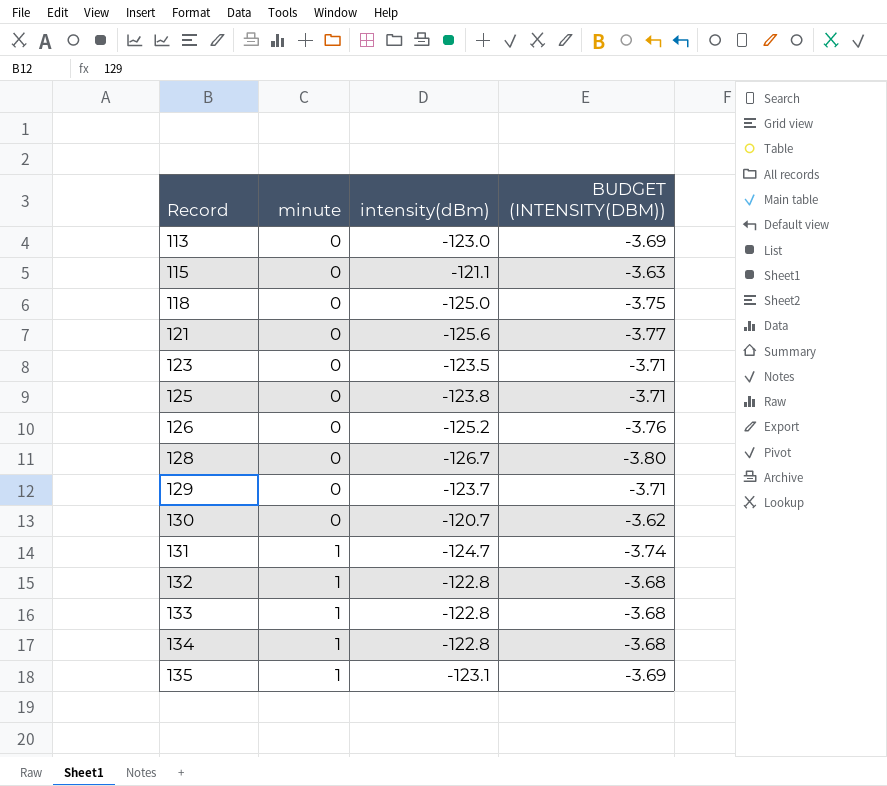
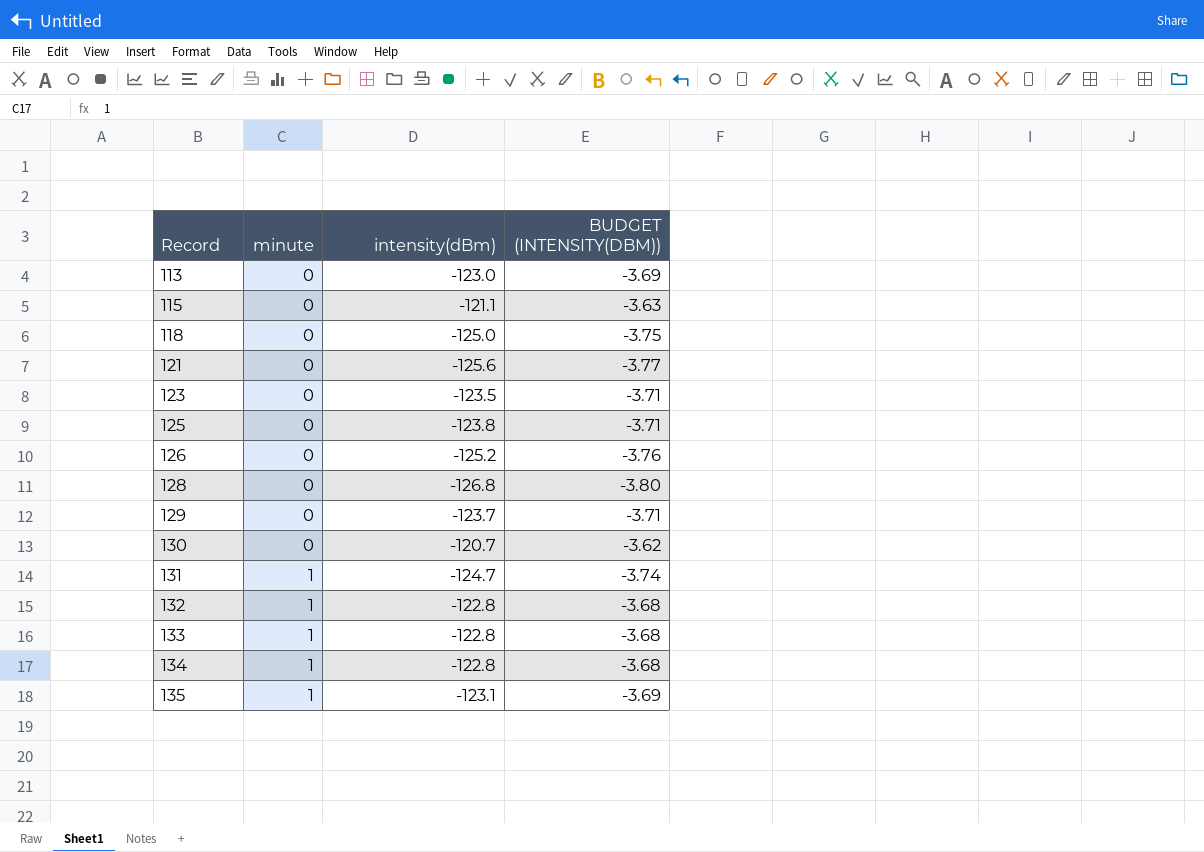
128 | intensity(dBm): -126.7 -> -126.8

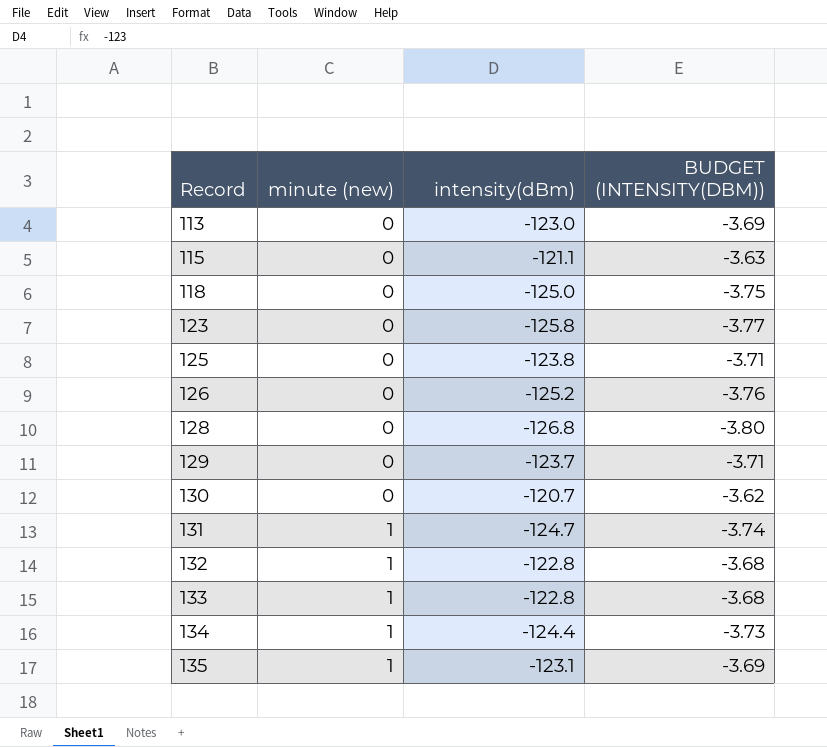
column name: minute -> minute (new)
row 121: 0 | -125.6 | -3.77 -> none
123 | intensity(dBm): -123.5 -> -125.8
123 | BUDGET (INTENSITY(DBM)): -3.71 -> -3.77
134 | intensity(dBm): -122.8 -> -124.4
134 | BUDGET (INTENSITY(DBM)): -3.68 -> -3.73

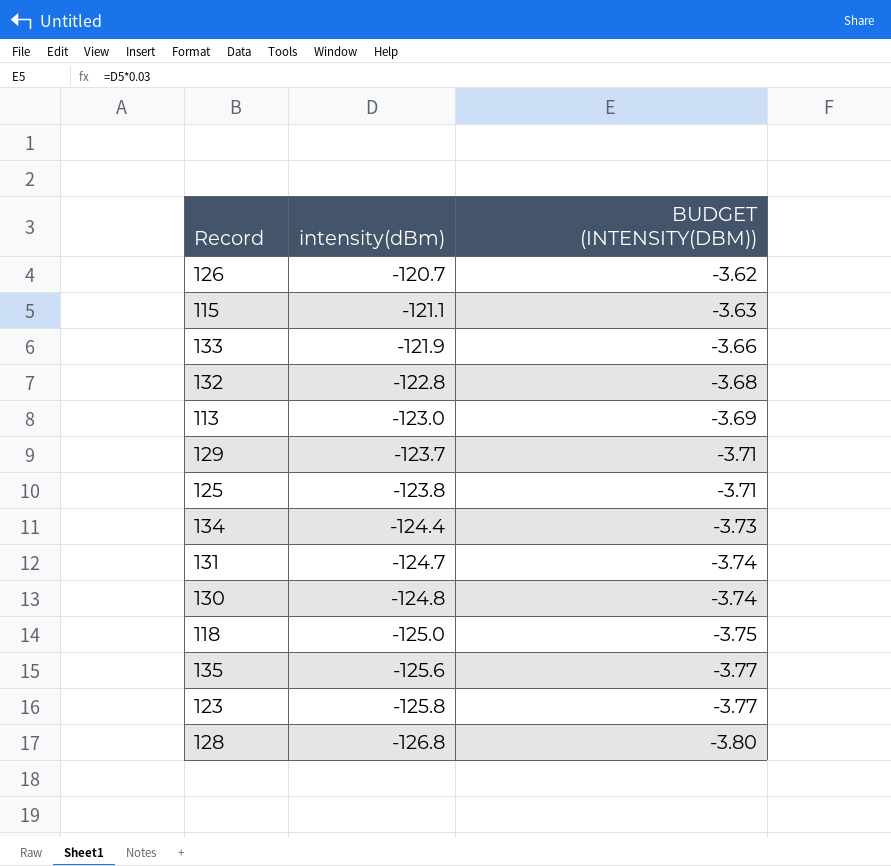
row order: Record ascending -> intensity(dBm) descending
column minute (new) | position: 2 -> none
126 | intensity(dBm): -125.2 -> -120.7
126 | BUDGET (INTENSITY(DBM)): -3.76 -> -3.62
133 | intensity(dBm): -122.8 -> -121.9
133 | BUDGET (INTENSITY(DBM)): -3.68 -> -3.66
130 | intensity(dBm): -120.7 -> -124.8
130 | BUDGET (INTENSITY(DBM)): -3.62 -> -3.74
135 | intensity(dBm): -123.1 -> -125.6
135 | BUDGET (INTENSITY(DBM)): -3.69 -> -3.77

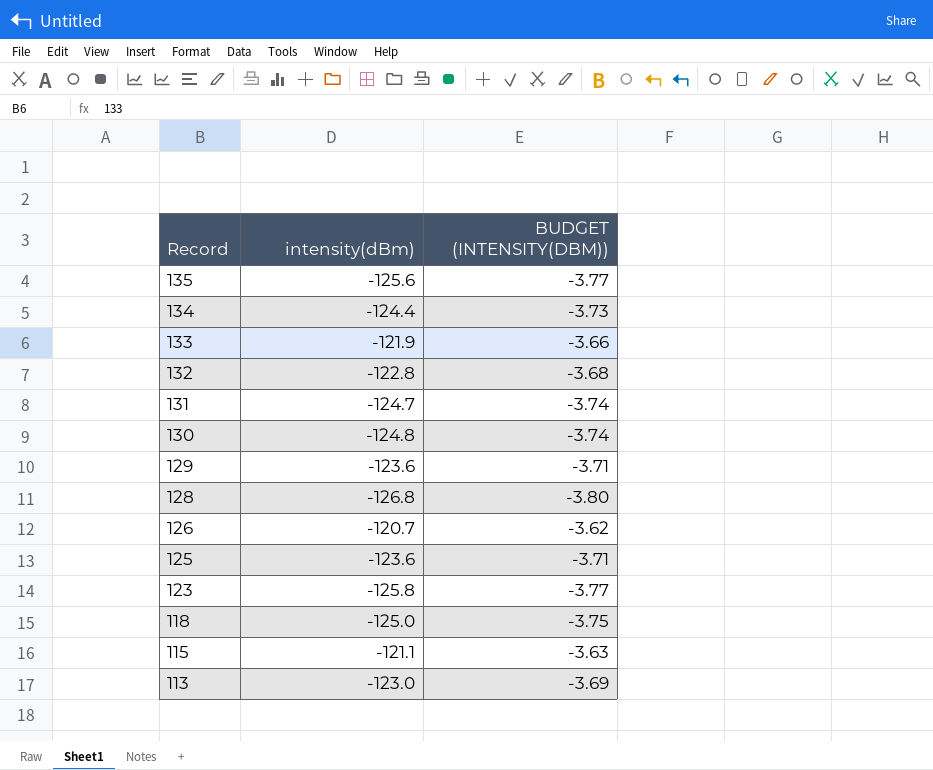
row order: intensity(dBm) descending -> Record descending
129 | intensity(dBm): -123.7 -> -123.6
125 | intensity(dBm): -123.8 -> -123.6

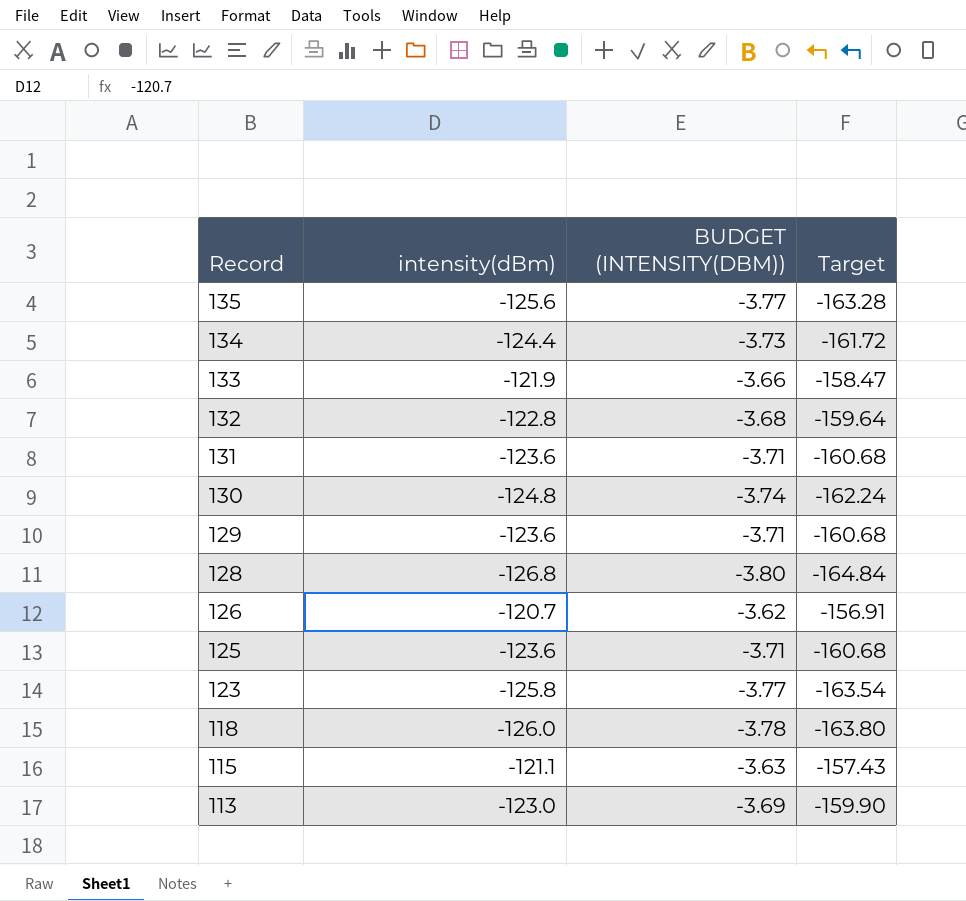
column Target | formula: none -> [intensity(dBm)] * 1.3
131 | intensity(dBm): -124.7 -> -123.6
131 | BUDGET (INTENSITY(DBM)): -3.74 -> -3.71
118 | intensity(dBm): -125.0 -> -126.0
118 | BUDGET (INTENSITY(DBM)): -3.75 -> -3.78

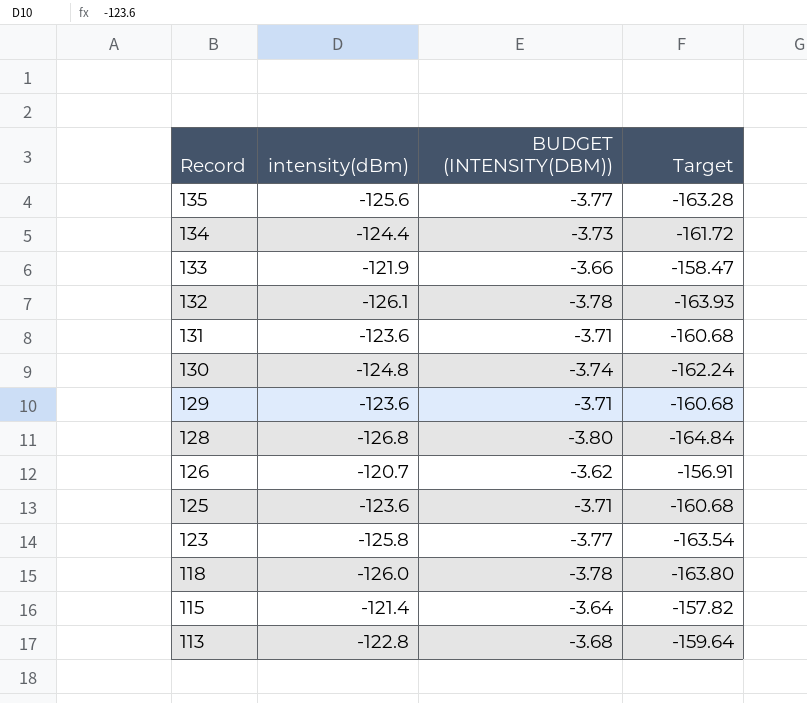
132 | intensity(dBm): -122.8 -> -126.1
132 | BUDGET (INTENSITY(DBM)): -3.68 -> -3.78
132 | Target: -159.64 -> -163.93
115 | intensity(dBm): -121.1 -> -121.4
115 | BUDGET (INTENSITY(DBM)): -3.63 -> -3.64
115 | Target: -157.43 -> -157.82
113 | intensity(dBm): -123.0 -> -122.8
113 | BUDGET (INTENSITY(DBM)): -3.69 -> -3.68
113 | Target: -159.90 -> -159.64

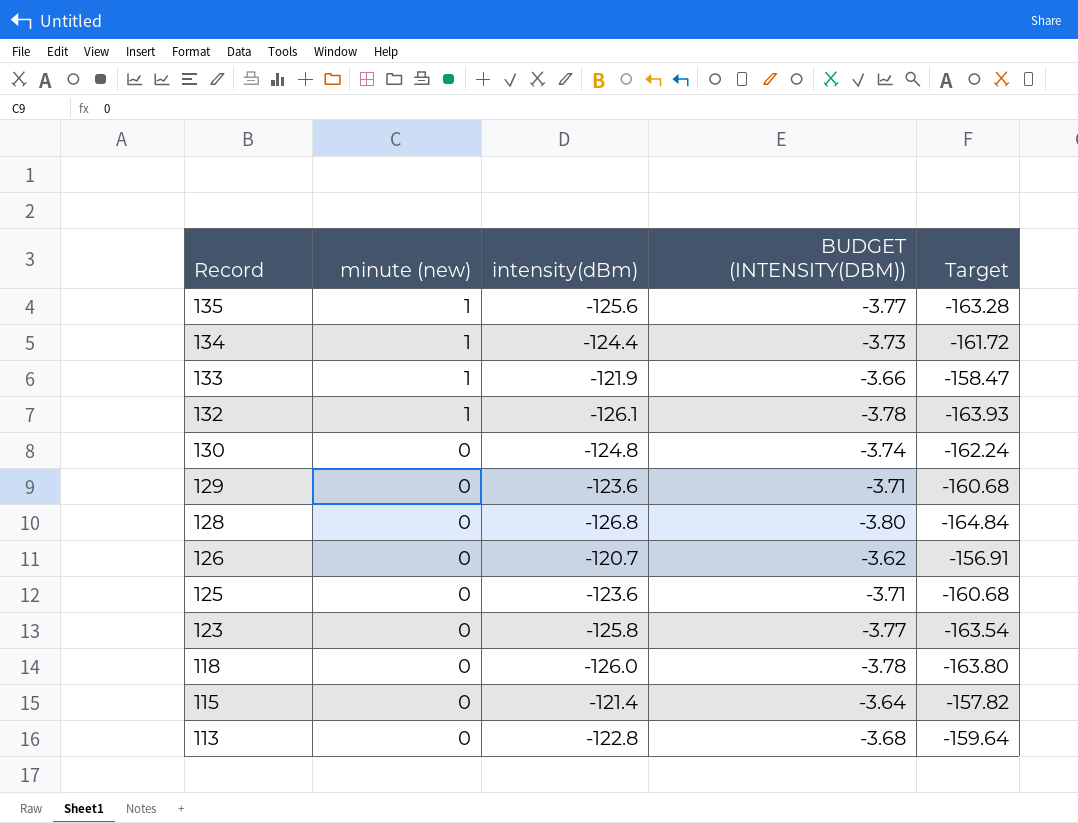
column minute (new) | position: none -> 2
row 131: -123.6 | -3.71 | -160.68 -> none

